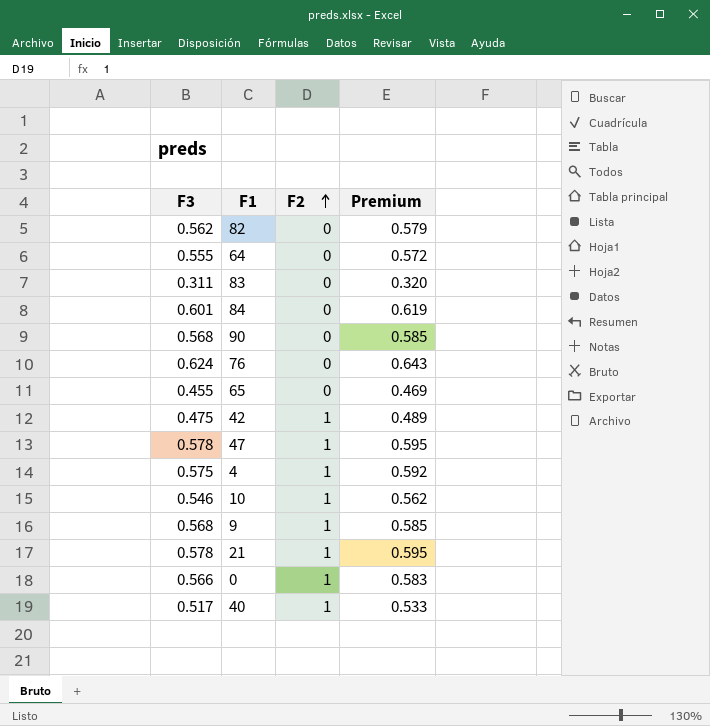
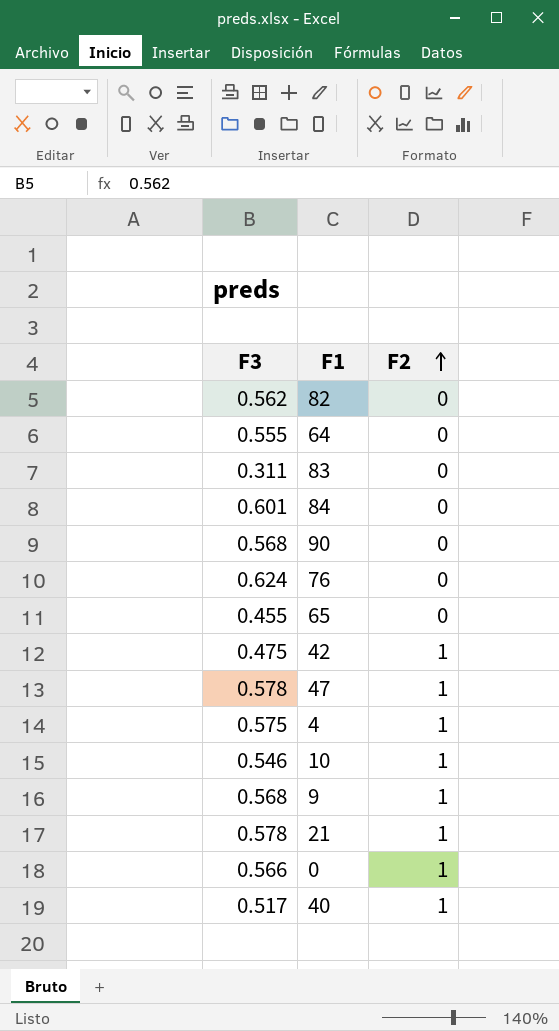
column Premium | formula: [F3] * 1.03 -> none

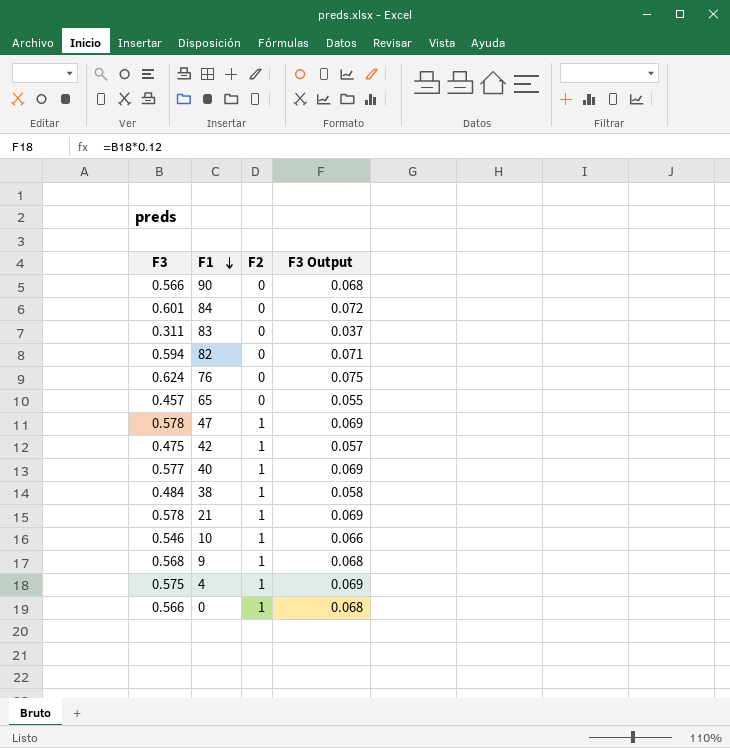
row order: F2 ascending -> F1 descending
column F3 Output | formula: none -> [F3] * 0.12
row 64: 0.555 | 0 -> none
90 | F3: 0.568 -> 0.566
82 | F3: 0.562 -> 0.594
65 | F3: 0.455 -> 0.457
40 | F3: 0.517 -> 0.577
row 38: none -> 0.484 | 1 | 0.058

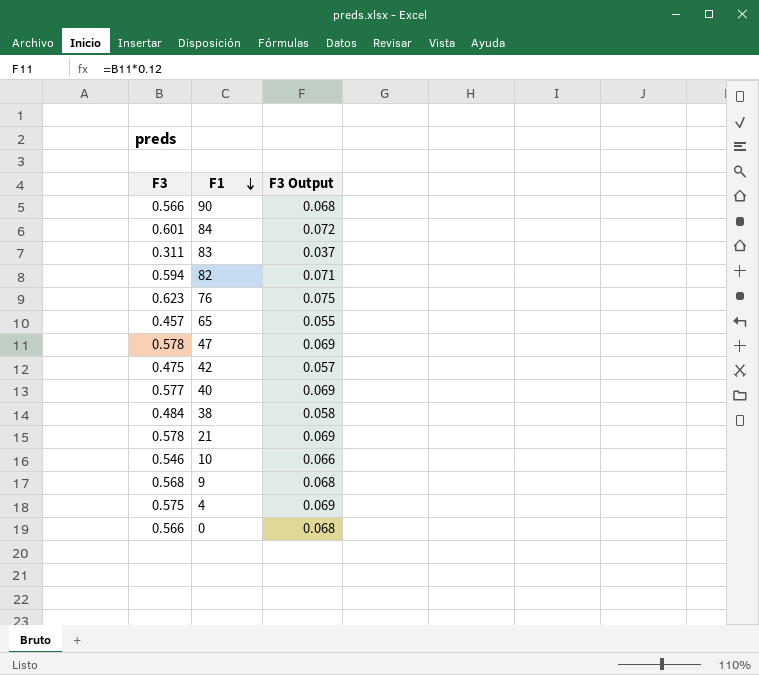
column F2 | position: 3 -> none
76 | F3: 0.624 -> 0.623

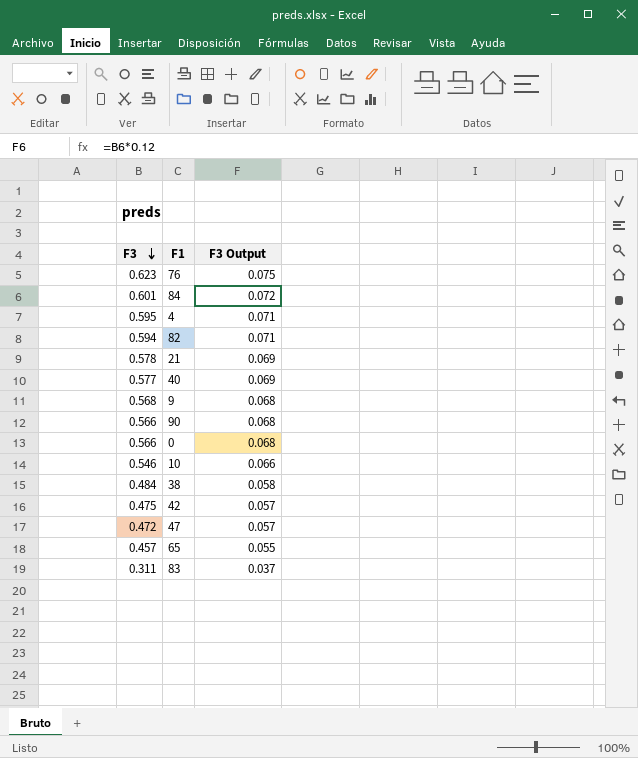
row order: F1 descending -> F3 descending
4 | F3: 0.575 -> 0.595
4 | F3 Output: 0.069 -> 0.071
47 | F3: 0.578 -> 0.472
47 | F3 Output: 0.069 -> 0.057

